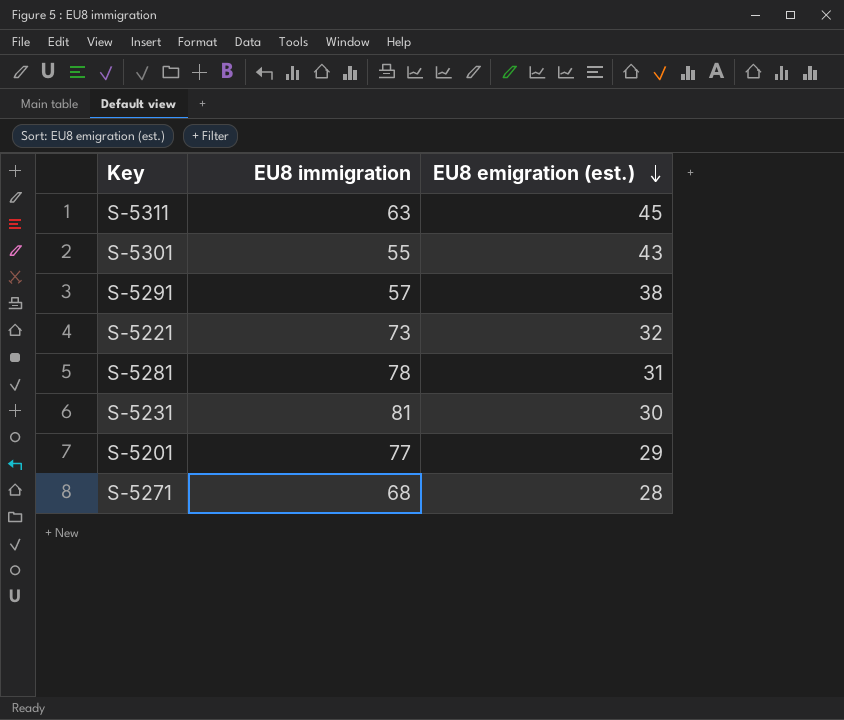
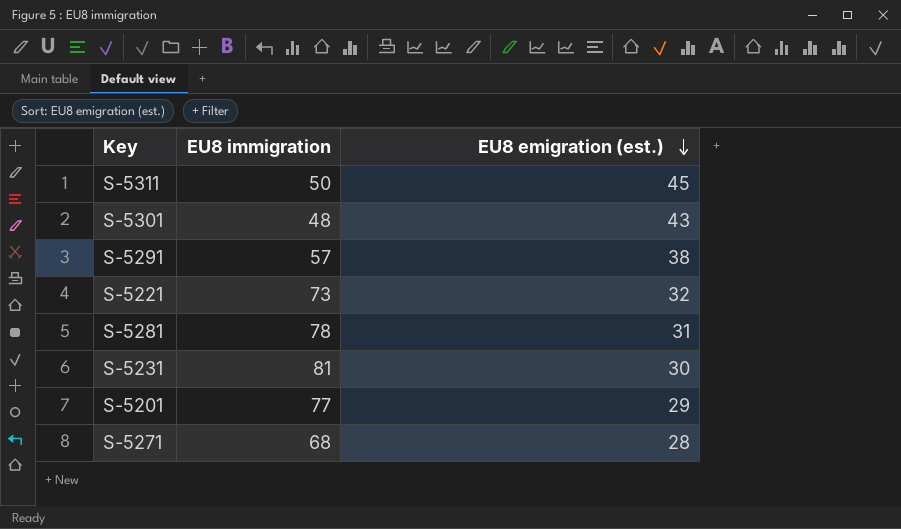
S-5311 | EU8 immigration: 63 -> 50
S-5301 | EU8 immigration: 55 -> 48

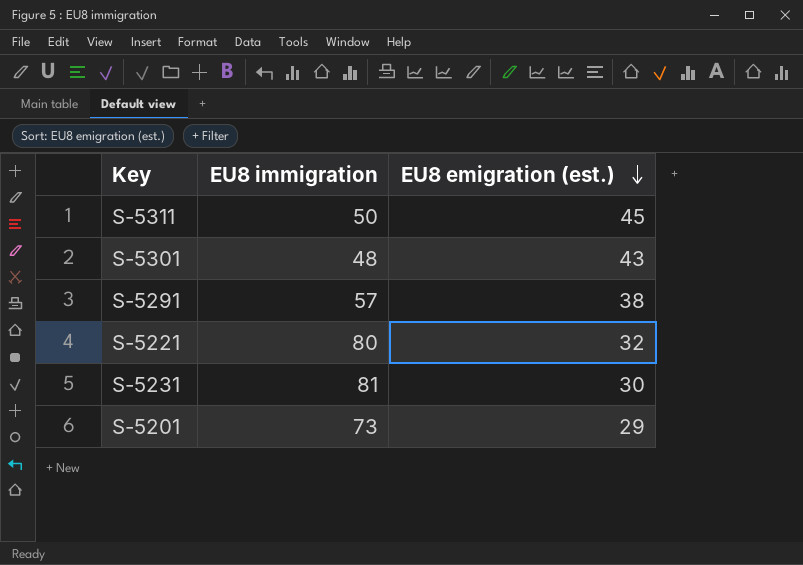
row S-5281: 78 | 31 -> none
row S-5271: 68 | 28 -> none
S-5221 | EU8 immigration: 73 -> 80
S-5201 | EU8 immigration: 77 -> 73

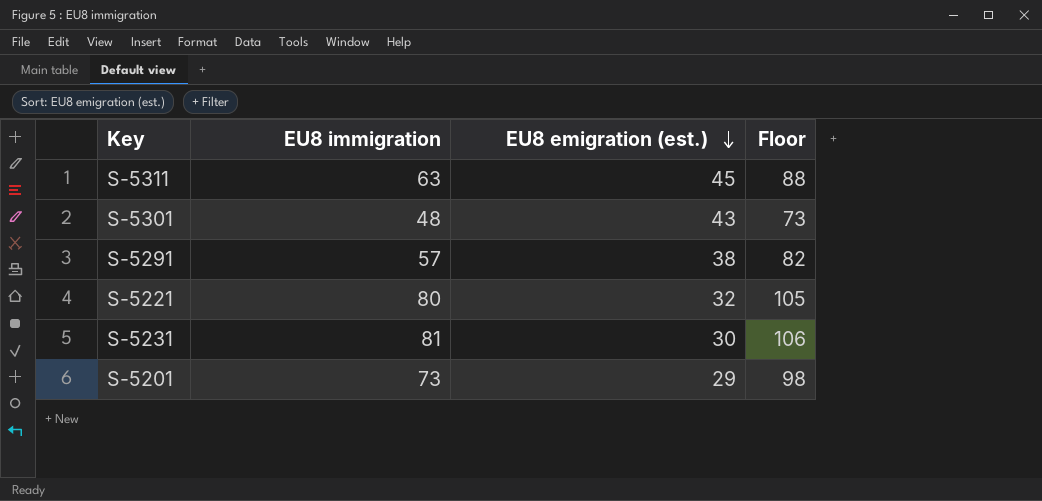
column Floor | formula: none -> [EU8 immigration] + 25
S-5311 | EU8 immigration: 50 -> 63

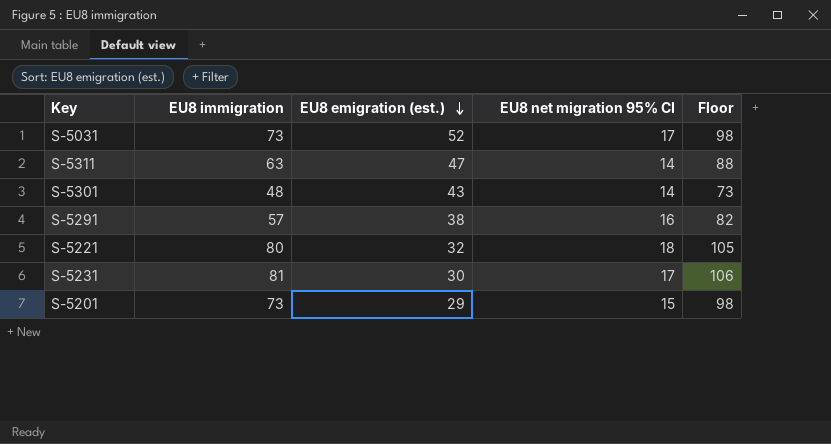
column EU8 net migration 95% CI | position: none -> 4
row S-5031: none -> 73 | 52 | 17 | 98
S-5311 | EU8 emigration (est.): 45 -> 47

